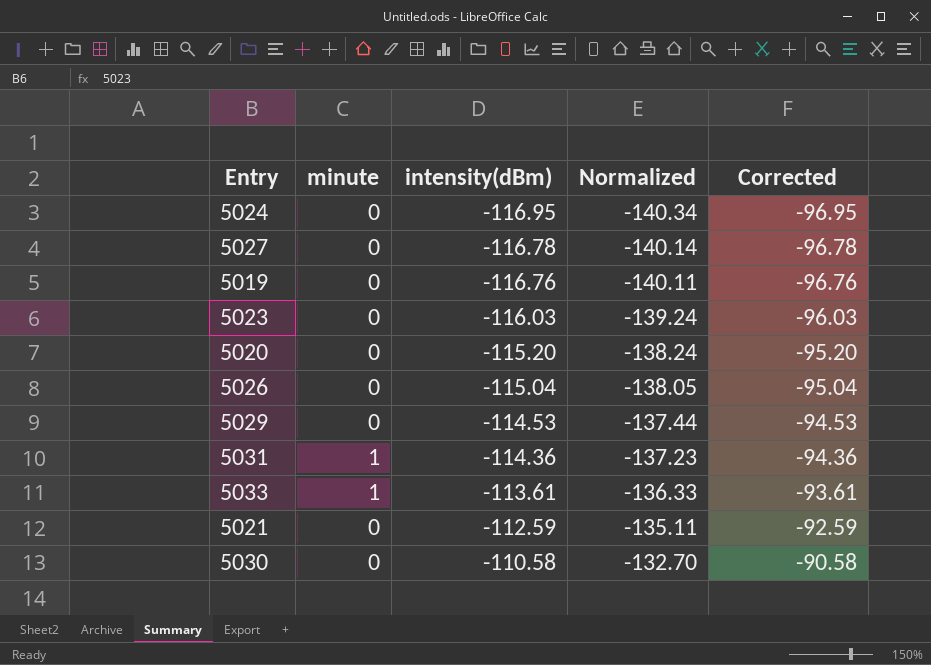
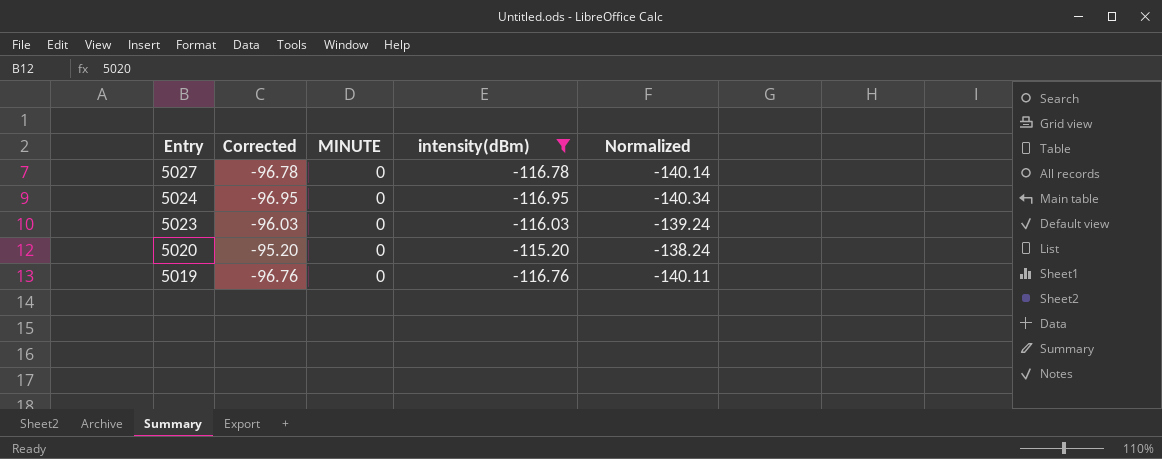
filter: none -> intensity(dBm) <= -115.20
row order: intensity(dBm) ascending -> Entry descending
column Corrected | position: 5 -> 2
column name: minute -> MINUTE

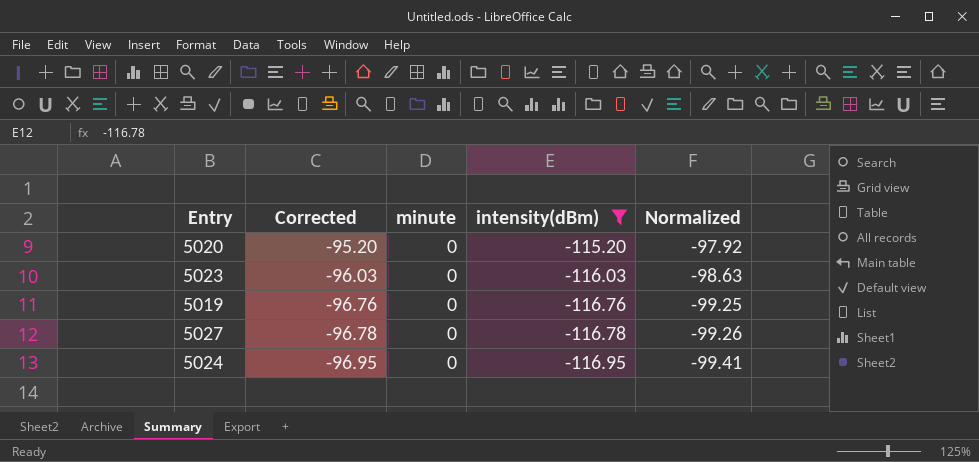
row order: Entry descending -> Corrected descending
column name: MINUTE -> minute
column Normalized | formula: [intensity(dBm)] * 1.2 -> [intensity(dBm)] * 0.85

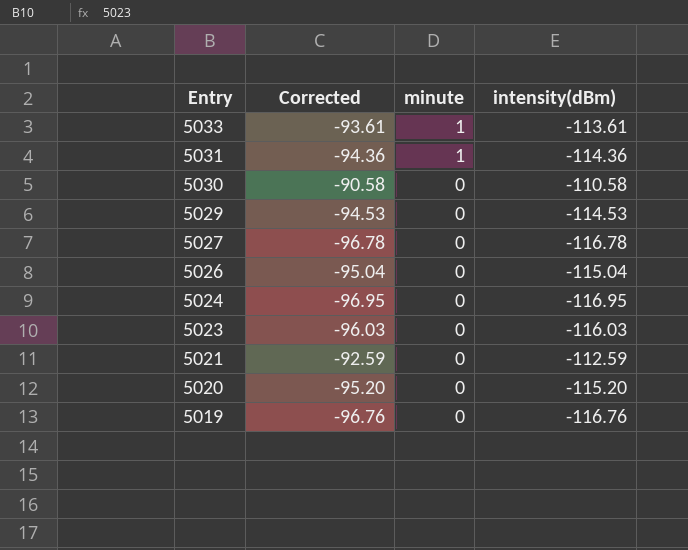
filter: intensity(dBm) <= -115.20 -> none
row order: Corrected descending -> Entry descending
column Normalized | formula: [intensity(dBm)] * 0.85 -> none

